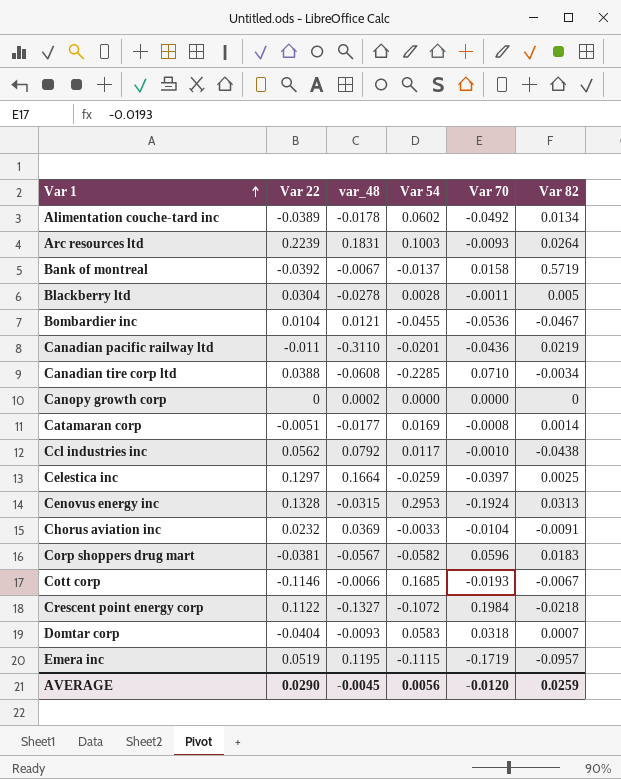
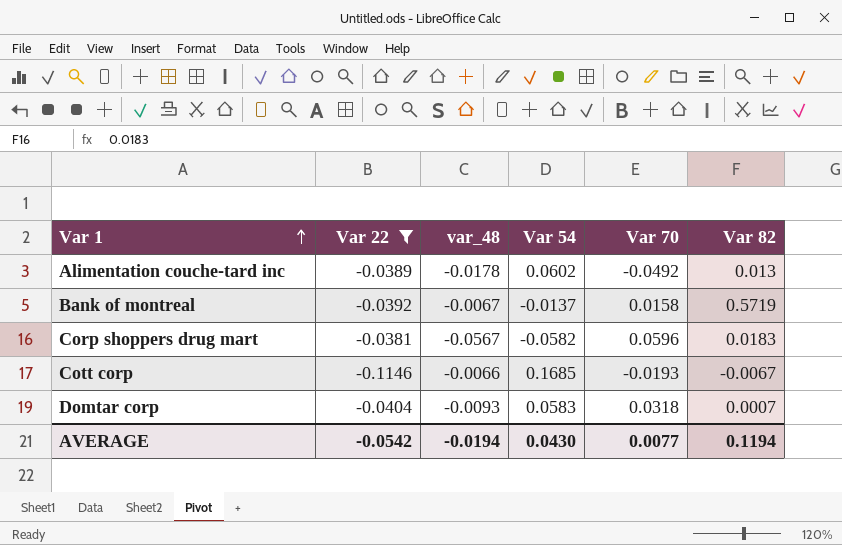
filter: none -> Var 22 <= -0.0381
Alimentation couche-tard inc | Var 82: 0.0134 -> 0.013
AVERAGE | Var 22: 0.0290 -> -0.0542
AVERAGE | var_48: -0.0045 -> -0.0194
AVERAGE | Var 54: 0.0056 -> 0.0430
AVERAGE | Var 70: -0.0120 -> 0.0077
AVERAGE | Var 82: 0.0259 -> 0.1194

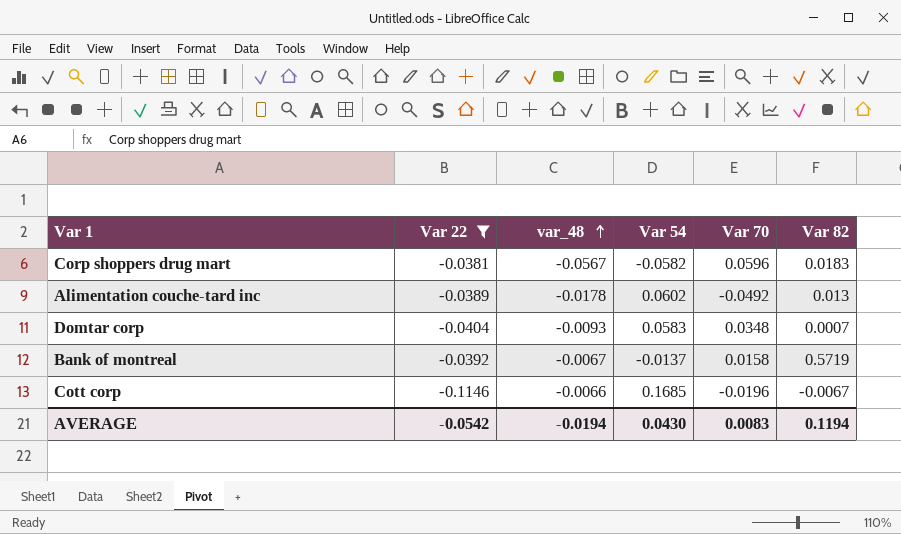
row order: Var 1 ascending -> var_48 ascending
Domtar corp | Var 70: 0.0318 -> 0.0348
Cott corp | Var 70: -0.0193 -> -0.0196
AVERAGE | Var 70: 0.0077 -> 0.0083

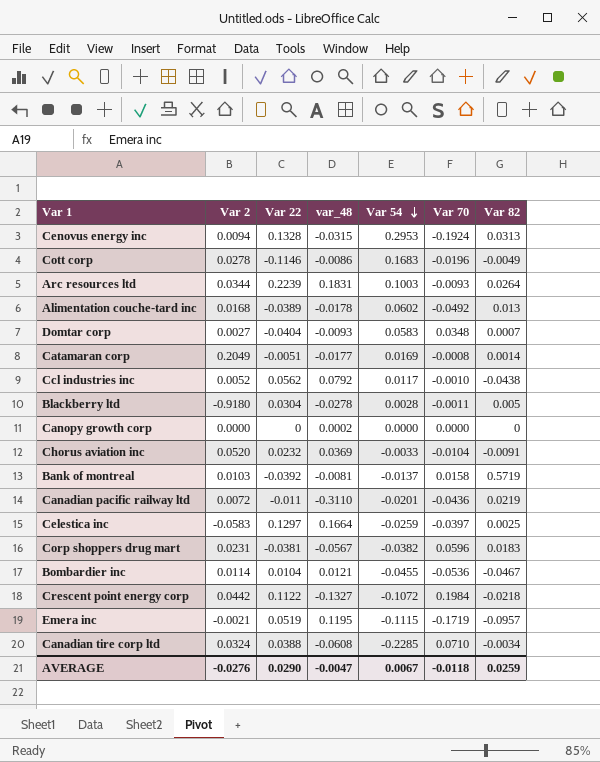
filter: Var 22 <= -0.0381 -> none
row order: var_48 ascending -> Var 54 descending
column Var 2 | position: none -> 2
Cott corp | var_48: -0.0066 -> -0.0086
Cott corp | Var 54: 0.1685 -> 0.1683
Cott corp | Var 82: -0.0067 -> -0.0049
Bank of montreal | var_48: -0.0067 -> -0.0081
Corp shoppers drug mart | Var 54: -0.0582 -> -0.0382
AVERAGE | Var 22: -0.0542 -> 0.0290
AVERAGE | var_48: -0.0194 -> -0.0047
AVERAGE | Var 54: 0.0430 -> 0.0067
AVERAGE | Var 70: 0.0083 -> -0.0118
AVERAGE | Var 82: 0.1194 -> 0.0259

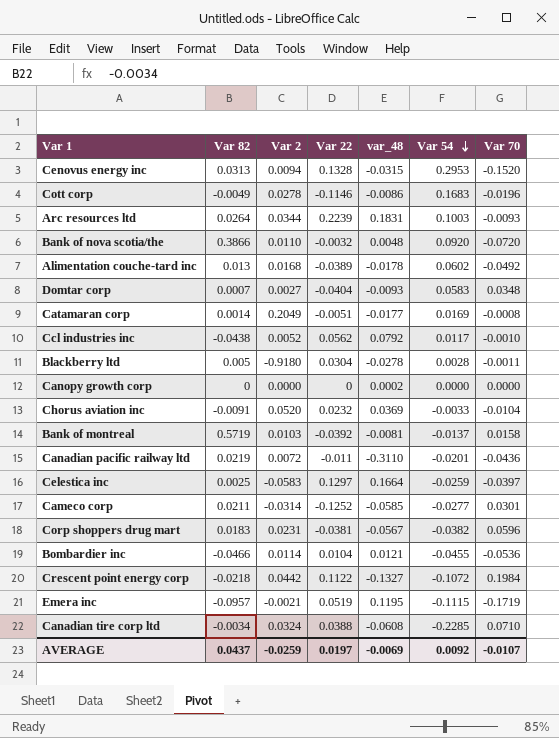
column Var 82 | position: 7 -> 2
Cenovus energy inc | Var 70: -0.1924 -> -0.1520
row Bank of nova scotia/the: none -> 0.3866 | 0.0110 | -0.0032 | 0.0048 | 0.0920 | -0.0720
row Cameco corp: none -> 0.0211 | -0.0314 | -0.1252 | -0.0585 | -0.0277 | 0.0301
Bombardier inc | Var 82: -0.0467 -> -0.0466
AVERAGE | Var 82: 0.0259 -> 0.0437
AVERAGE | Var 2: -0.0276 -> -0.0259
AVERAGE | Var 22: 0.0290 -> 0.0197
AVERAGE | var_48: -0.0047 -> -0.0069
AVERAGE | Var 54: 0.0067 -> 0.0092
AVERAGE | Var 70: -0.0118 -> -0.0107

